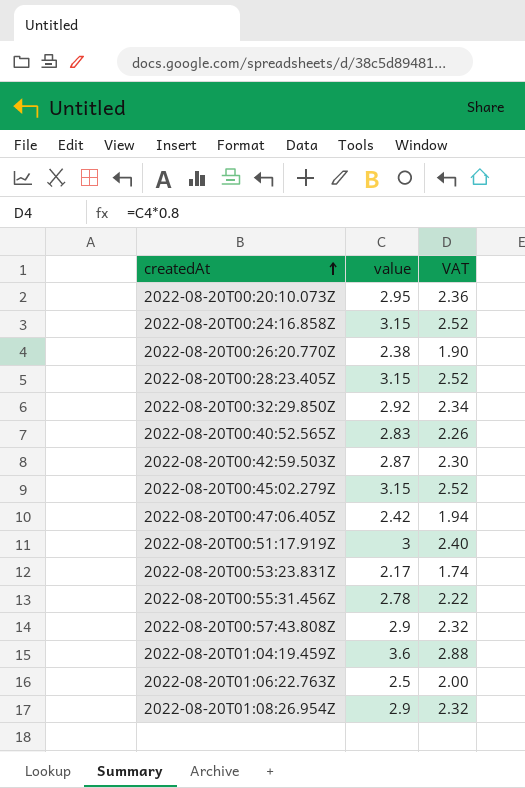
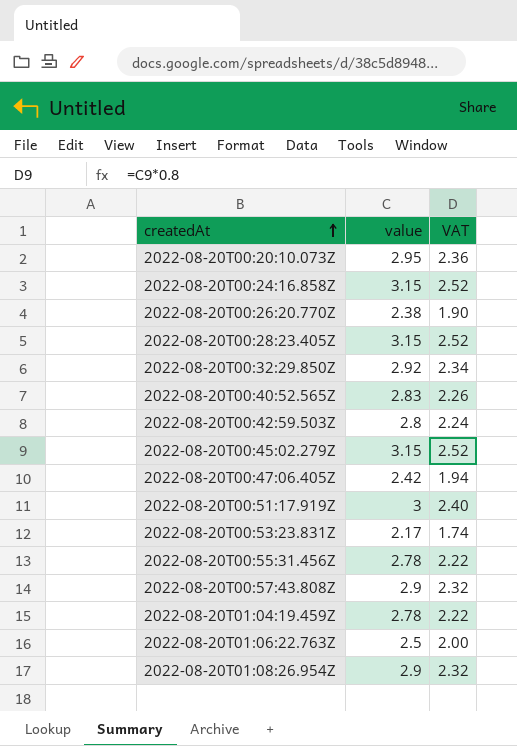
2022-08-20T00:42:59.503Z | value: 2.87 -> 2.8
2022-08-20T00:42:59.503Z | VAT: 2.30 -> 2.24
2022-08-20T01:04:19.459Z | value: 3.6 -> 2.78
2022-08-20T01:04:19.459Z | VAT: 2.88 -> 2.22

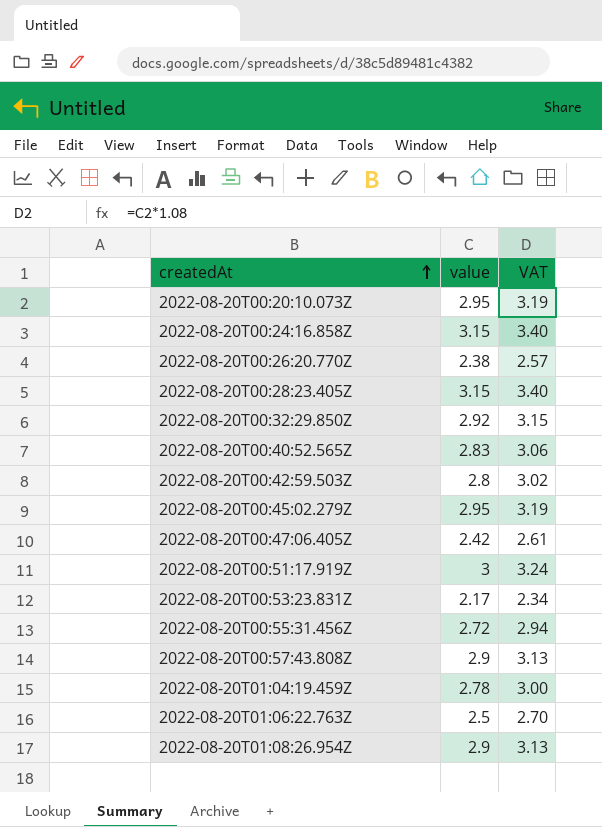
column VAT | formula: [value] * 0.8 -> [value] * 1.08
2022-08-20T00:45:02.279Z | value: 3.15 -> 2.95
2022-08-20T00:55:31.456Z | value: 2.78 -> 2.72

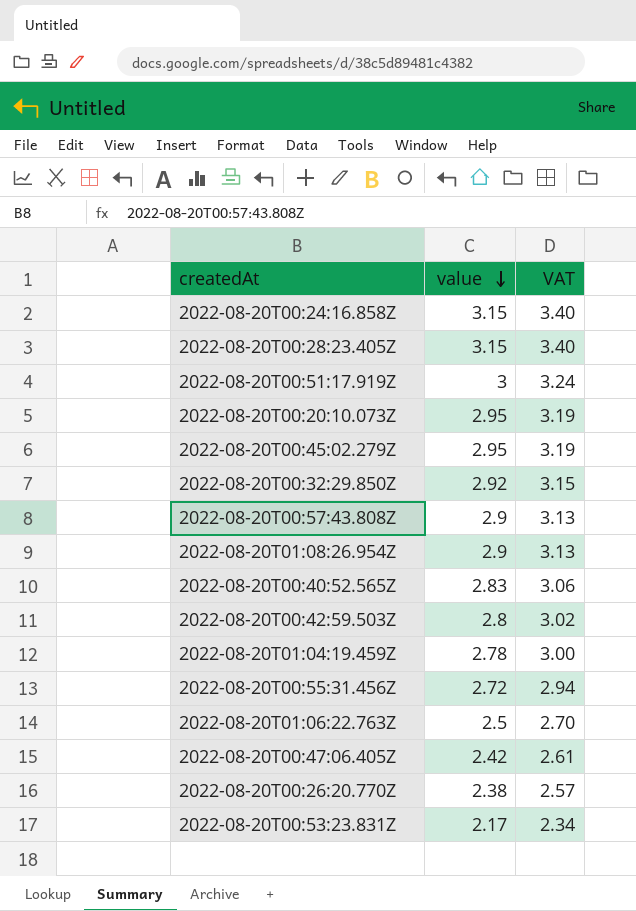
row order: createdAt ascending -> value descending

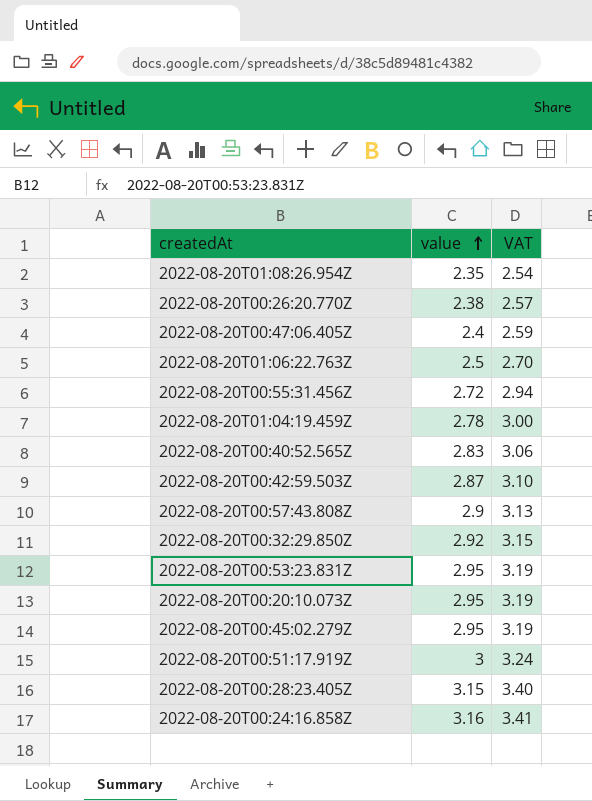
row order: value descending -> value ascending
2022-08-20T01:08:26.954Z | value: 2.9 -> 2.35
2022-08-20T01:08:26.954Z | VAT: 3.13 -> 2.54
2022-08-20T00:47:06.405Z | value: 2.42 -> 2.4
2022-08-20T00:47:06.405Z | VAT: 2.61 -> 2.59
2022-08-20T00:42:59.503Z | value: 2.8 -> 2.87
2022-08-20T00:42:59.503Z | VAT: 3.02 -> 3.10
2022-08-20T00:53:23.831Z | value: 2.17 -> 2.95
2022-08-20T00:53:23.831Z | VAT: 2.34 -> 3.19
2022-08-20T00:24:16.858Z | value: 3.15 -> 3.16
2022-08-20T00:24:16.858Z | VAT: 3.40 -> 3.41

